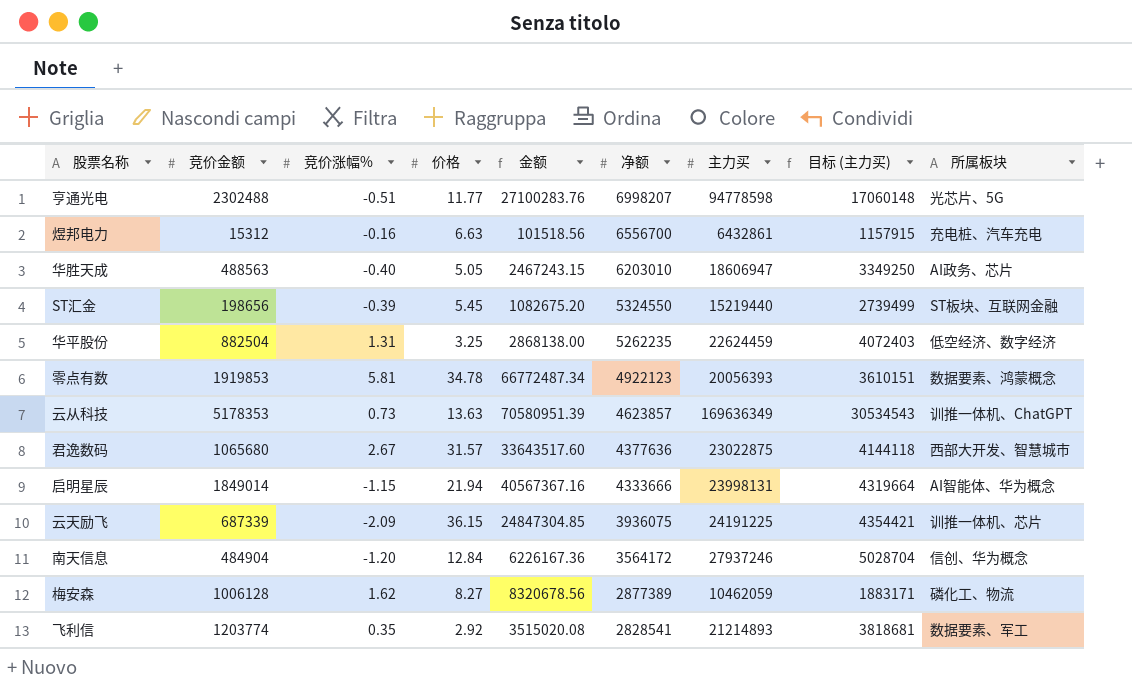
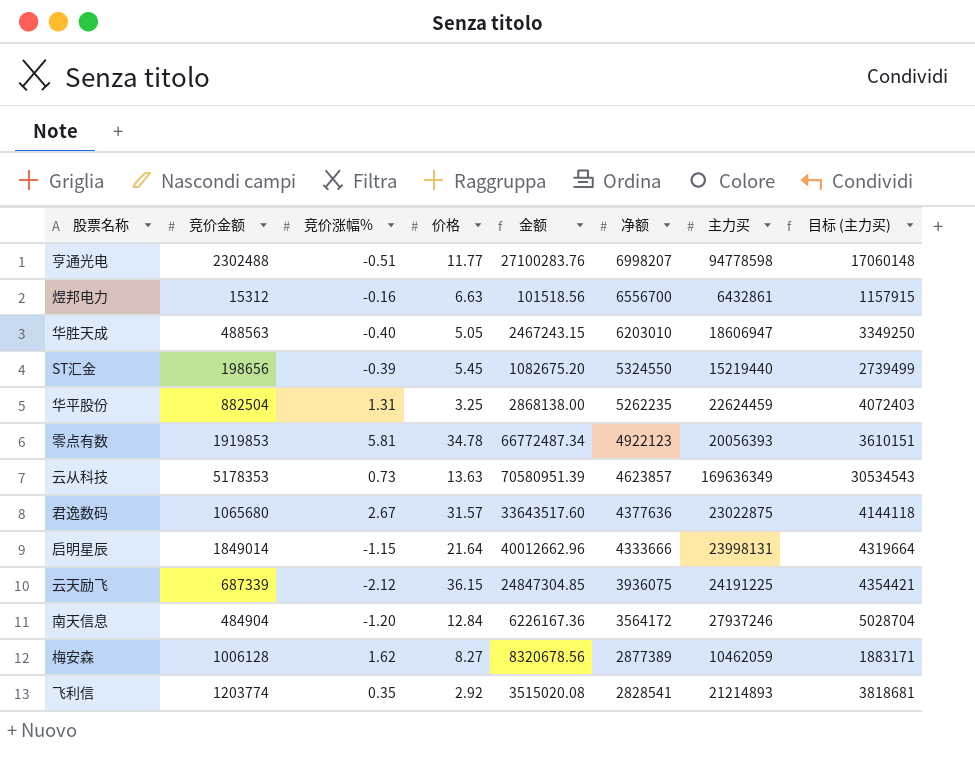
column 所属板块 | position: 9 -> none
启明星辰 | 价格: 21.94 -> 21.64
启明星辰 | 金额: 40567367.16 -> 40012662.96
云天励飞 | 竞价涨幅%: -2.09 -> -2.12

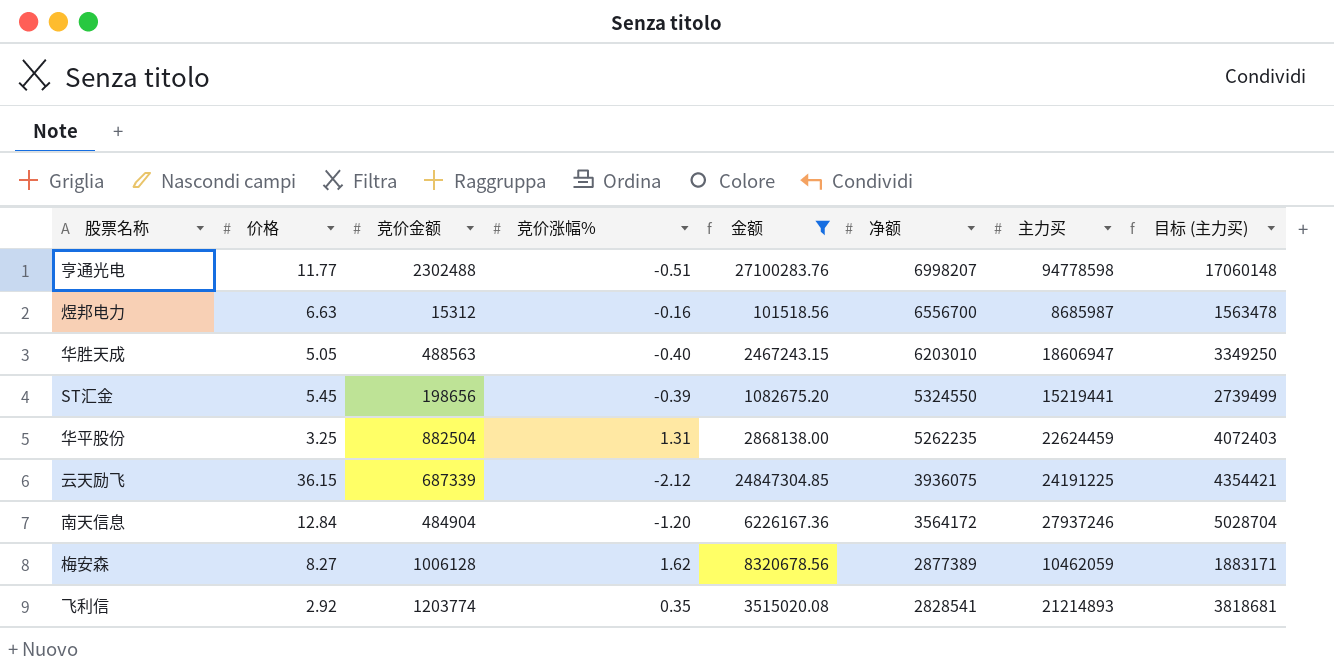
filter: none -> 金额 <= 27100283.76
column 价格 | position: 4 -> 2
煜邦电力 | 主力买: 6432861 -> 8685987
煜邦电力 | 目标 (主力买): 1157915 -> 1563478
ST汇金 | 主力买: 15219440 -> 15219441

